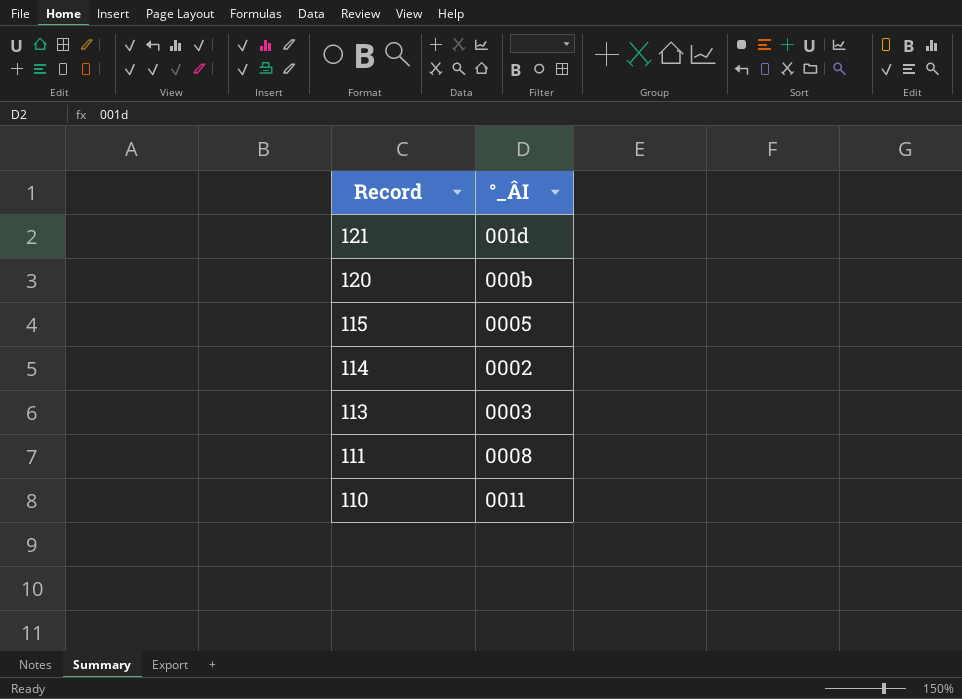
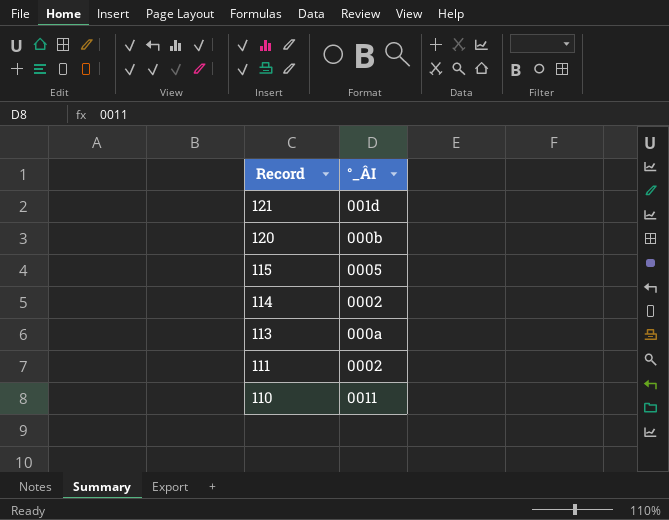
113 | °_ÂI: 0003 -> 000a
111 | °_ÂI: 0008 -> 0002

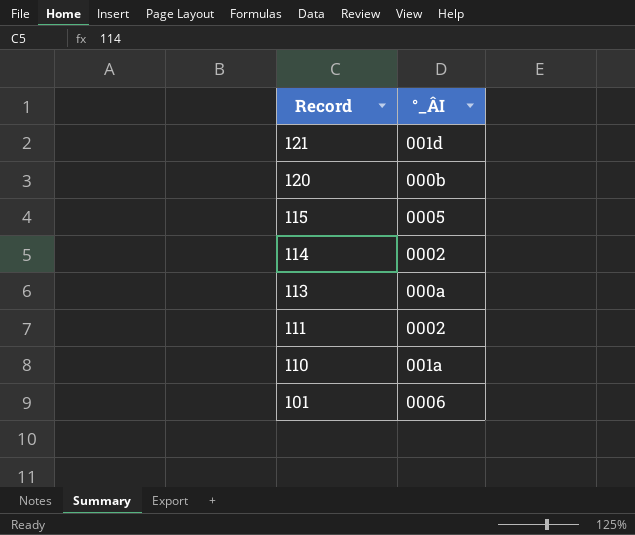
110 | °_ÂI: 0011 -> 001a
row 101: none -> 0006

